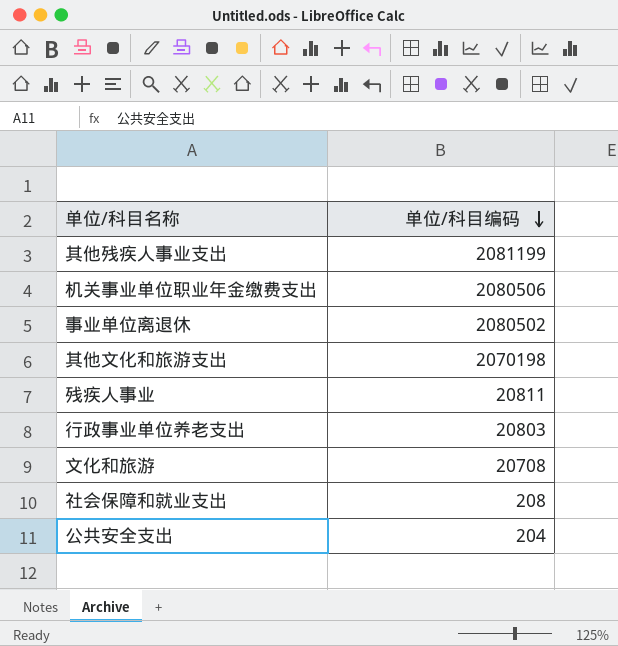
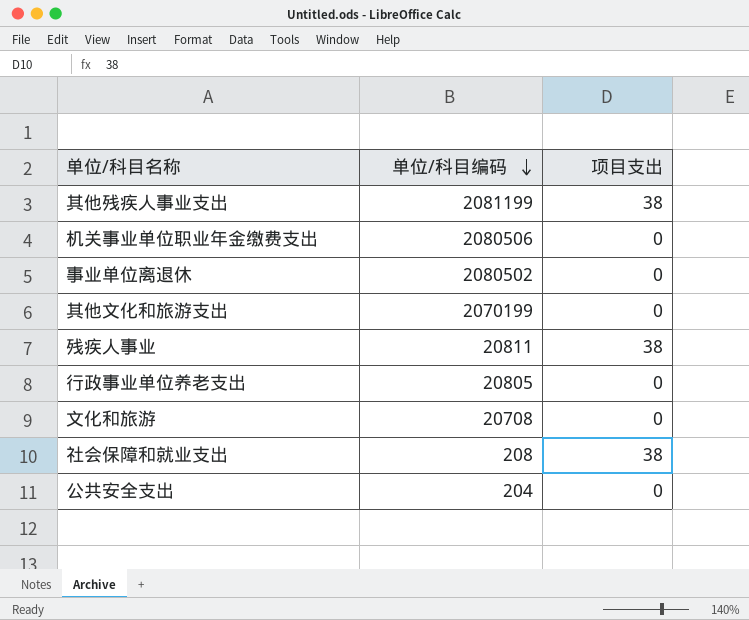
column 项目支出 | position: none -> 3
其他文化和旅游支出 | 单位/科目编码: 2070198 -> 2070199
行政事业单位养老支出 | 单位/科目编码: 20803 -> 20805

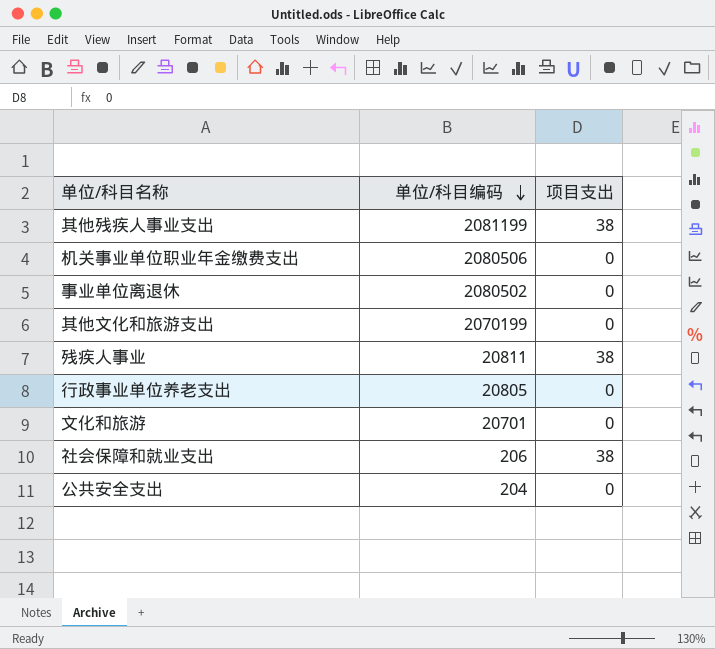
文化和旅游 | 单位/科目编码: 20708 -> 20701
社会保障和就业支出 | 单位/科目编码: 208 -> 206

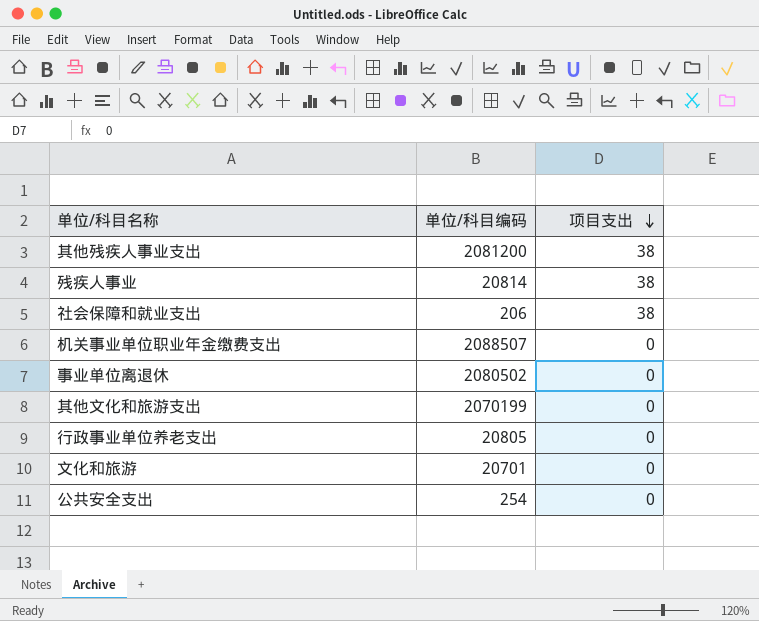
row order: 单位/科目编码 descending -> 项目支出 descending
其他残疾人事业支出 | 单位/科目编码: 2081199 -> 2081200
残疾人事业 | 单位/科目编码: 20811 -> 20814
机关事业单位职业年金缴费支出 | 单位/科目编码: 2080506 -> 2088507
公共安全支出 | 单位/科目编码: 204 -> 254

